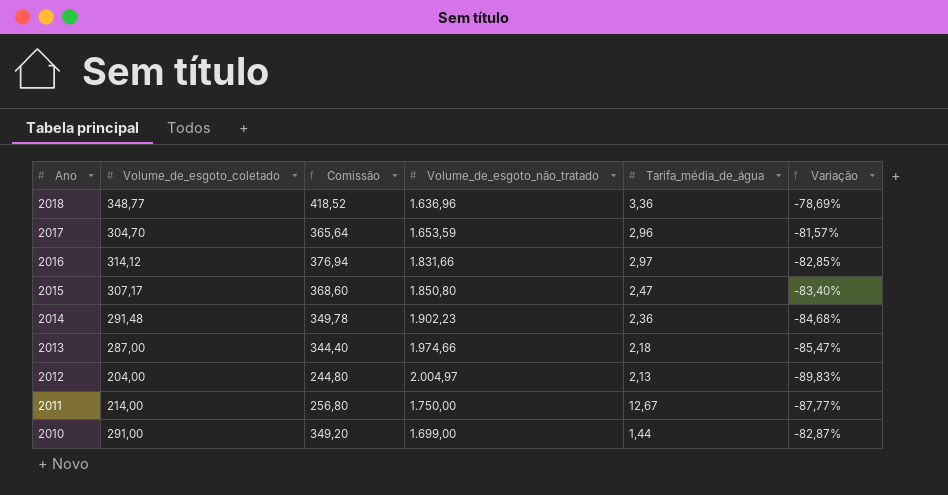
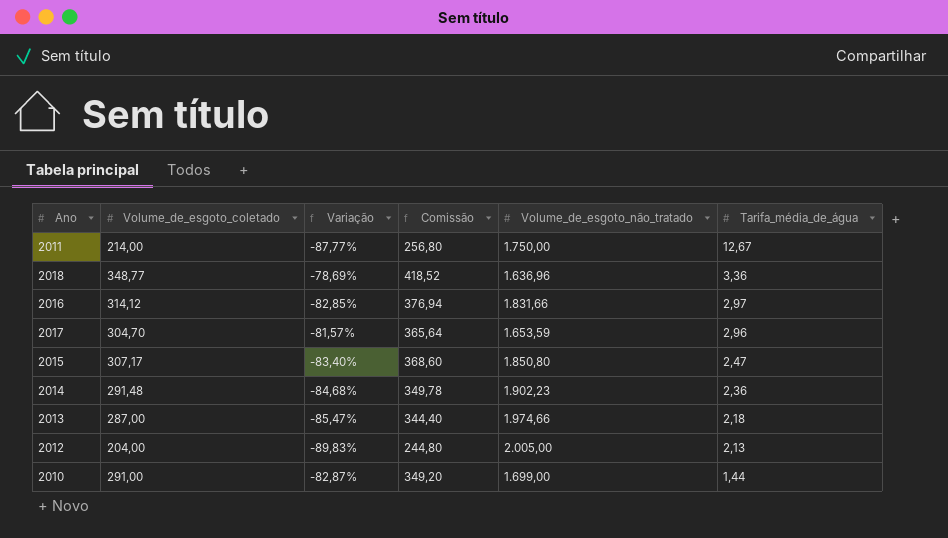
row order: Ano descending -> Tarifa_média_de_água descending
column Variação | position: 6 -> 3
2012 | Volume_de_esgoto_não_tratado: 2.004,97 -> 2.005,00

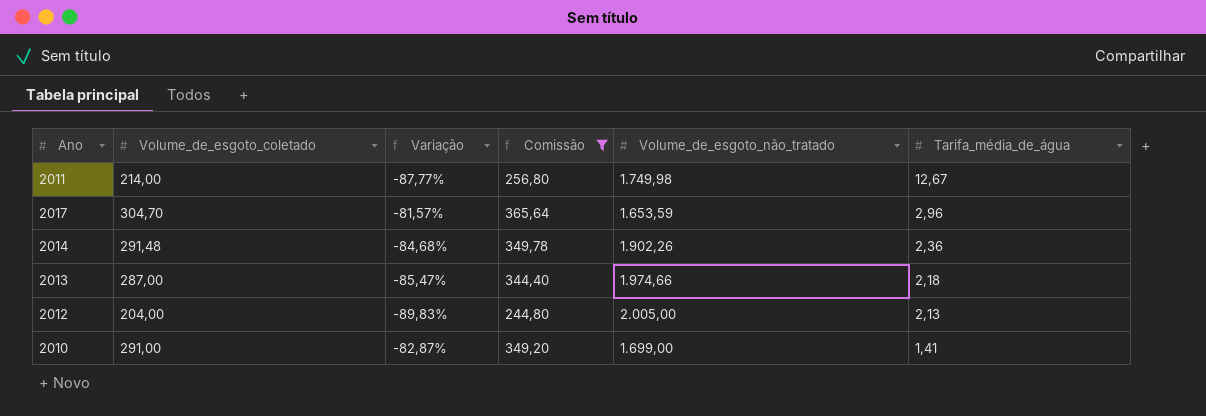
filter: none -> Comissão <= 365,64
2011 | Volume_de_esgoto_não_tratado: 1.750,00 -> 1.749,98
2014 | Volume_de_esgoto_não_tratado: 1.902,23 -> 1.902,26
2010 | Tarifa_média_de_água: 1,44 -> 1,41

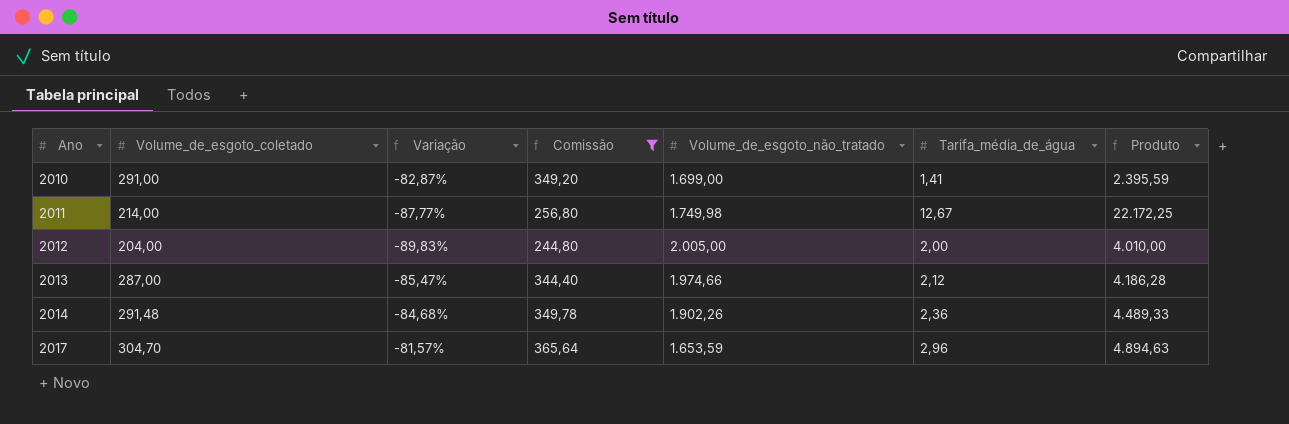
row order: Tarifa_média_de_água descending -> Ano ascending
column Produto | formula: none -> [Volume_de_esgoto_não_tratado] * [Tarifa_média_de_água]
2012 | Tarifa_média_de_água: 2,13 -> 2,00
2013 | Tarifa_média_de_água: 2,18 -> 2,12

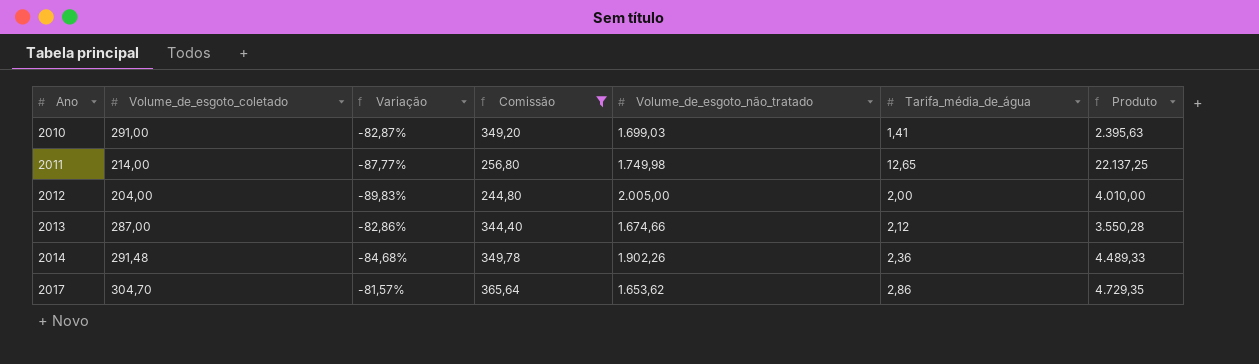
2010 | Volume_de_esgoto_não_tratado: 1.699,00 -> 1.699,03
2010 | Produto: 2.395,59 -> 2.395,63
2011 | Tarifa_média_de_água: 12,67 -> 12,65
2011 | Produto: 22.172,25 -> 22.137,25
2013 | Variação: -85,47% -> -82,86%
2013 | Volume_de_esgoto_não_tratado: 1.974,66 -> 1.674,66
2013 | Produto: 4.186,28 -> 3.550,28
2017 | Volume_de_esgoto_não_tratado: 1.653,59 -> 1.653,62
2017 | Tarifa_média_de_água: 2,96 -> 2,86
2017 | Produto: 4.894,63 -> 4.729,35

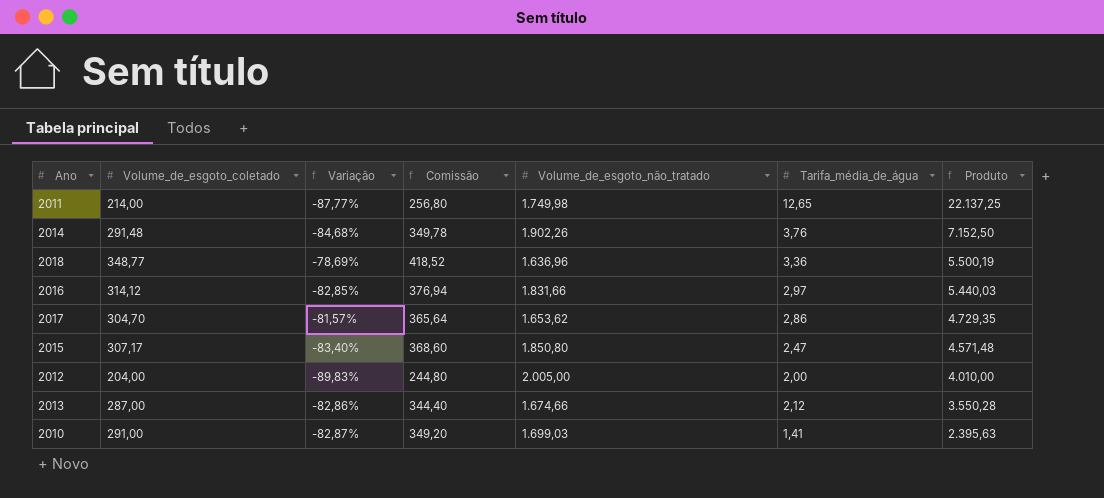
filter: Comissão <= 365,64 -> none
row order: Ano ascending -> Produto descending
2014 | Tarifa_média_de_água: 2,36 -> 3,76
2014 | Produto: 4.489,33 -> 7.152,50

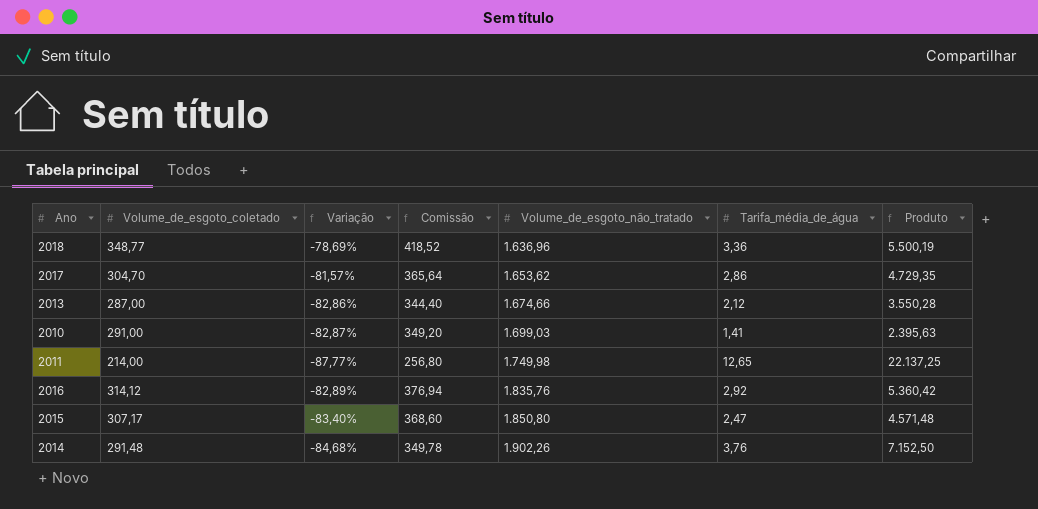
row order: Produto descending -> Volume_de_esgoto_não_tratado ascending
row 2012: 204,00 | -89,83% | 244,80 | 2.005,00 | 2,00 | 4.010,00 -> none
2016 | Variação: -82,85% -> -82,89%
2016 | Volume_de_esgoto_não_tratado: 1.831,66 -> 1.835,76
2016 | Tarifa_média_de_água: 2,97 -> 2,92
2016 | Produto: 5.440,03 -> 5.360,42

